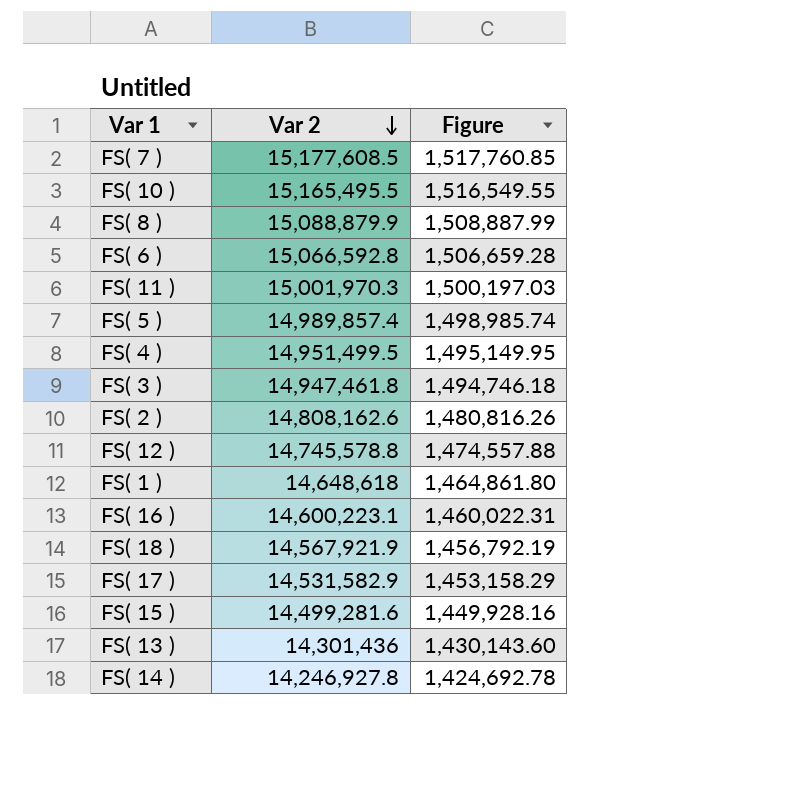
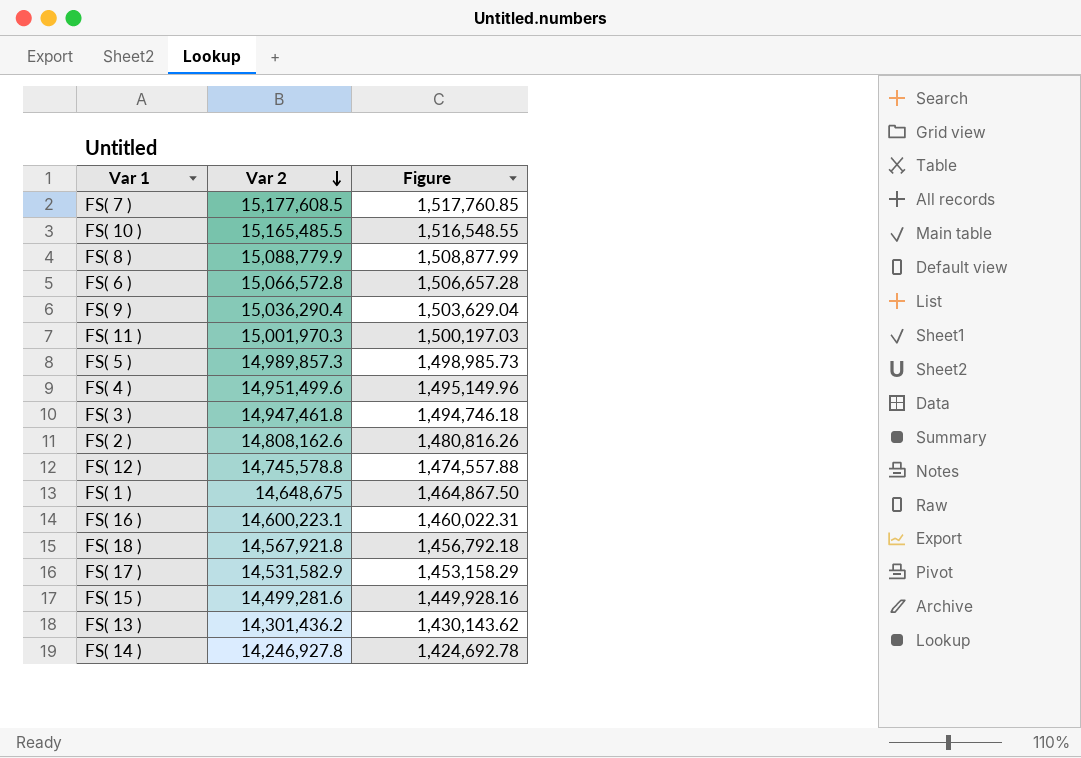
FS( 10 ) | Var 2: 15,165,495.5 -> 15,165,485.5
FS( 10 ) | Figure: 1,516,549.55 -> 1,516,548.55
FS( 8 ) | Var 2: 15,088,879.9 -> 15,088,779.9
FS( 8 ) | Figure: 1,508,887.99 -> 1,508,877.99
FS( 6 ) | Var 2: 15,066,592.8 -> 15,066,572.8
FS( 6 ) | Figure: 1,506,659.28 -> 1,506,657.28
row FS( 9 ): none -> 15,036,290.4 | 1,503,629.04
FS( 5 ) | Var 2: 14,989,857.4 -> 14,989,857.3
FS( 5 ) | Figure: 1,498,985.74 -> 1,498,985.73
FS( 4 ) | Var 2: 14,951,499.5 -> 14,951,499.6
FS( 4 ) | Figure: 1,495,149.95 -> 1,495,149.96
FS( 1 ) | Var 2: 14,648,618 -> 14,648,675
FS( 1 ) | Figure: 1,464,861.80 -> 1,464,867.50
FS( 18 ) | Var 2: 14,567,921.9 -> 14,567,921.8
FS( 18 ) | Figure: 1,456,792.19 -> 1,456,792.18
FS( 13 ) | Var 2: 14,301,436 -> 14,301,436.2
FS( 13 ) | Figure: 1,430,143.60 -> 1,430,143.62

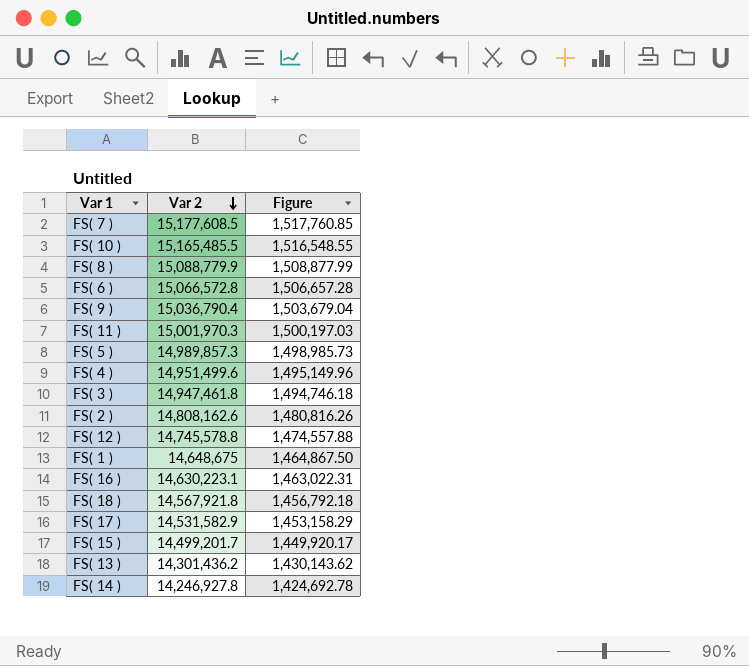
FS( 9 ) | Var 2: 15,036,290.4 -> 15,036,790.4
FS( 9 ) | Figure: 1,503,629.04 -> 1,503,679.04
FS( 16 ) | Var 2: 14,600,223.1 -> 14,630,223.1
FS( 16 ) | Figure: 1,460,022.31 -> 1,463,022.31
FS( 15 ) | Var 2: 14,499,281.6 -> 14,499,201.7
FS( 15 ) | Figure: 1,449,928.16 -> 1,449,920.17

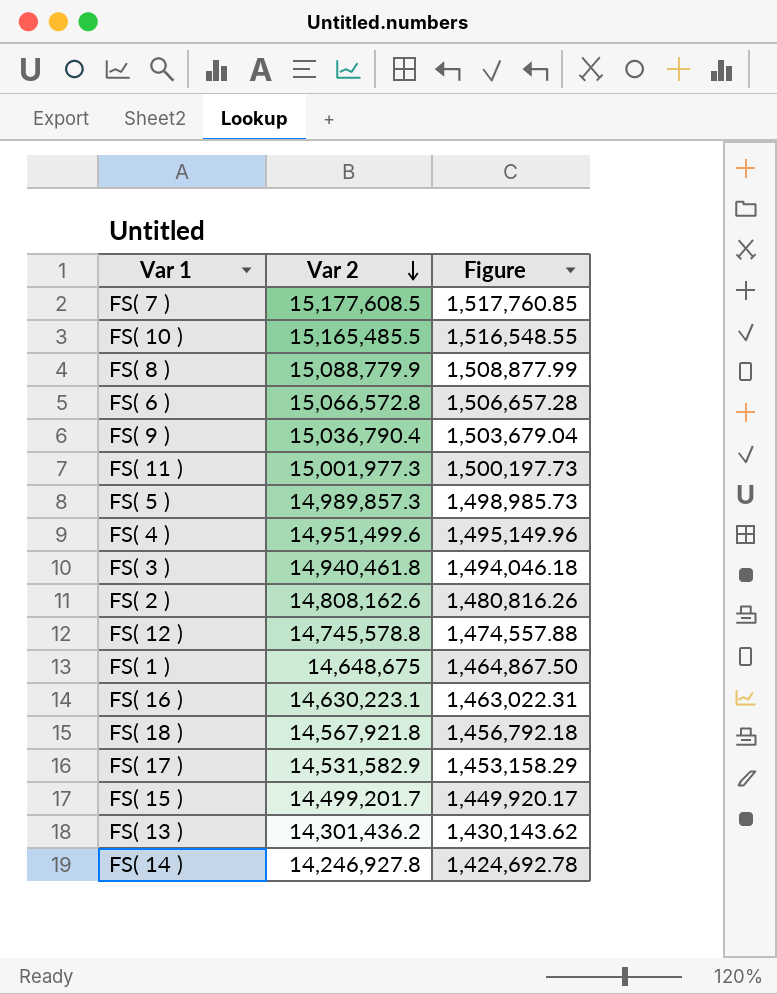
FS( 11 ) | Var 2: 15,001,970.3 -> 15,001,977.3
FS( 11 ) | Figure: 1,500,197.03 -> 1,500,197.73
FS( 3 ) | Var 2: 14,947,461.8 -> 14,940,461.8
FS( 3 ) | Figure: 1,494,746.18 -> 1,494,046.18

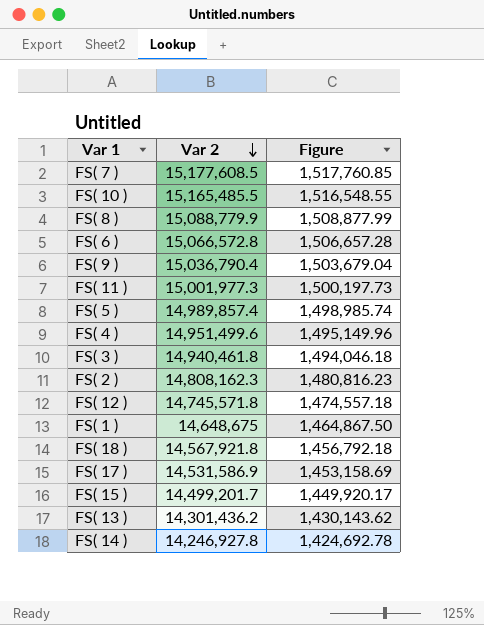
row FS( 16 ): 14,630,223.1 | 1,463,022.31 -> none
FS( 5 ) | Var 2: 14,989,857.3 -> 14,989,857.4
FS( 5 ) | Figure: 1,498,985.73 -> 1,498,985.74
FS( 2 ) | Var 2: 14,808,162.6 -> 14,808,162.3
FS( 2 ) | Figure: 1,480,816.26 -> 1,480,816.23
FS( 12 ) | Var 2: 14,745,578.8 -> 14,745,571.8
FS( 12 ) | Figure: 1,474,557.88 -> 1,474,557.18
FS( 17 ) | Var 2: 14,531,582.9 -> 14,531,586.9
FS( 17 ) | Figure: 1,453,158.29 -> 1,453,158.69

